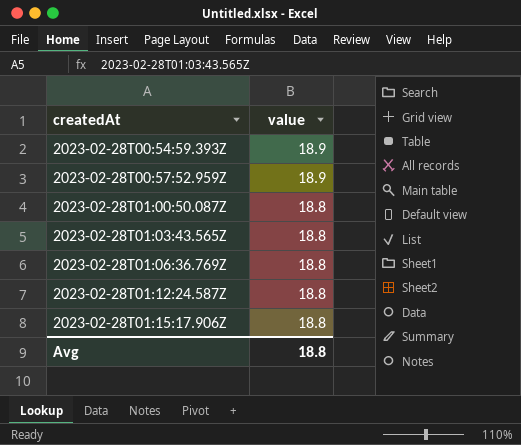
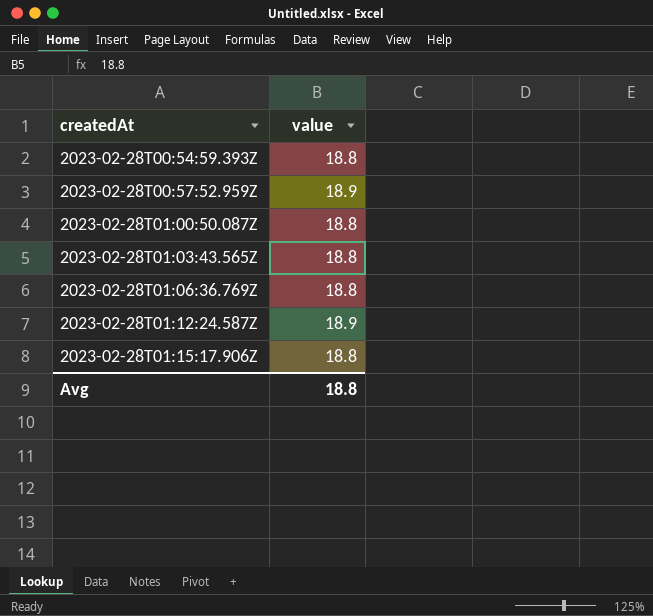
2023-02-28T00:54:59.393Z | value: 18.9 -> 18.8
2023-02-28T01:12:24.587Z | value: 18.8 -> 18.9

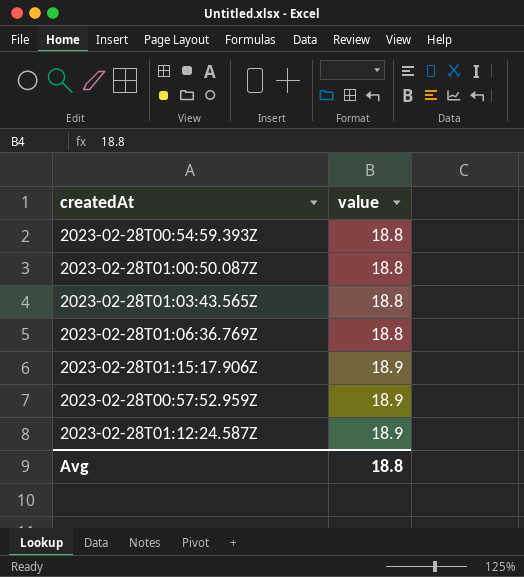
row order: createdAt ascending -> value ascending
2023-02-28T01:15:17.906Z | value: 18.8 -> 18.9

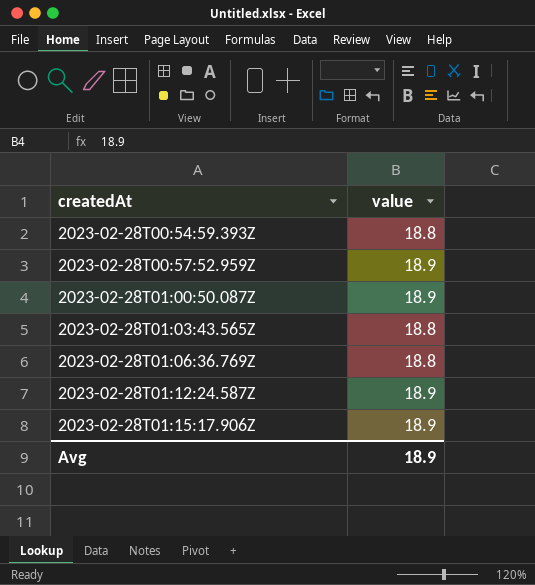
row order: value ascending -> createdAt ascending
2023-02-28T01:00:50.087Z | value: 18.8 -> 18.9
Avg | value: 18.8 -> 18.9

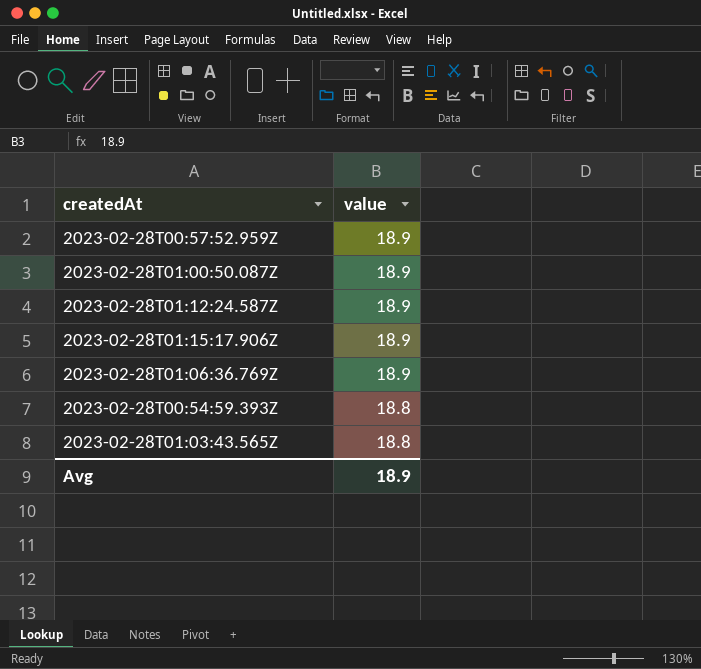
row order: createdAt ascending -> value descending
2023-02-28T01:06:36.769Z | value: 18.8 -> 18.9

